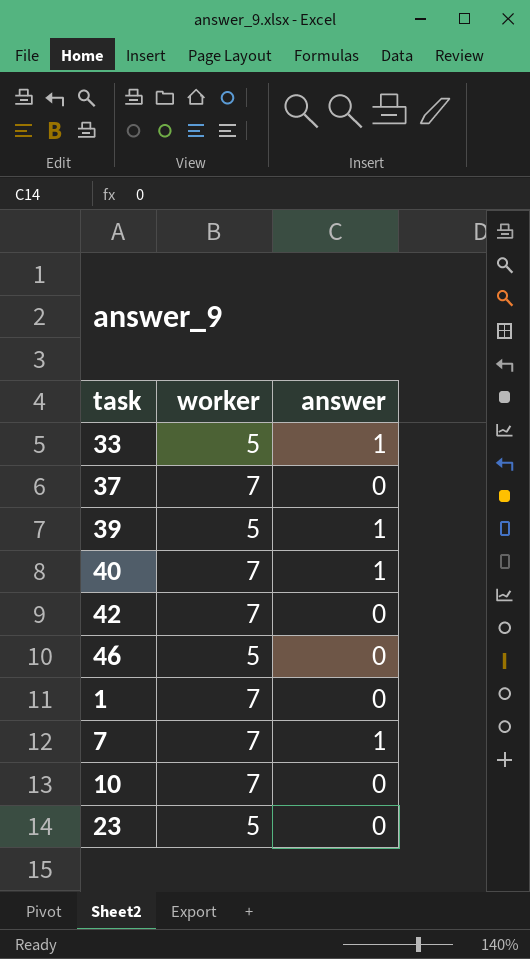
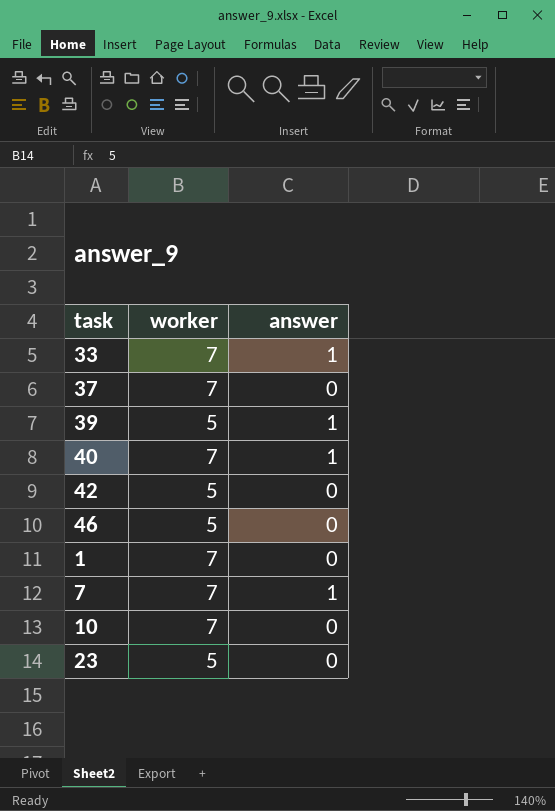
33 | worker: 5 -> 7
42 | worker: 7 -> 5

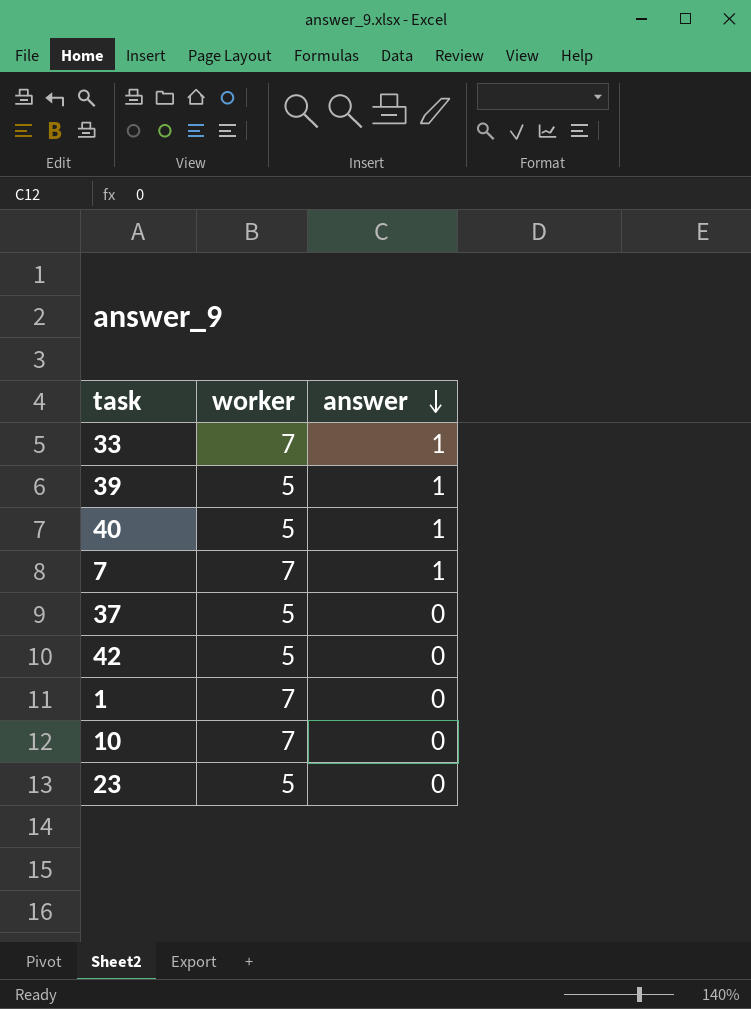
row order: none -> answer descending
row 46: 5 | 0 -> none
40 | worker: 7 -> 5
37 | worker: 7 -> 5

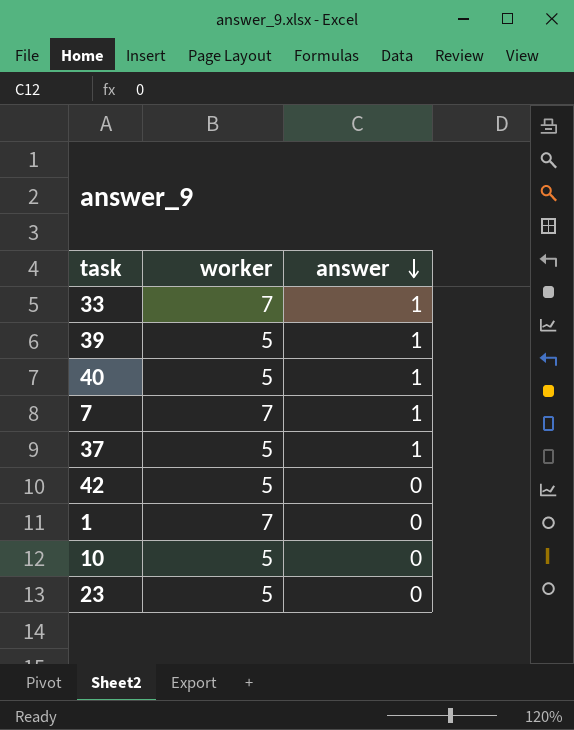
37 | answer: 0 -> 1
10 | worker: 7 -> 5

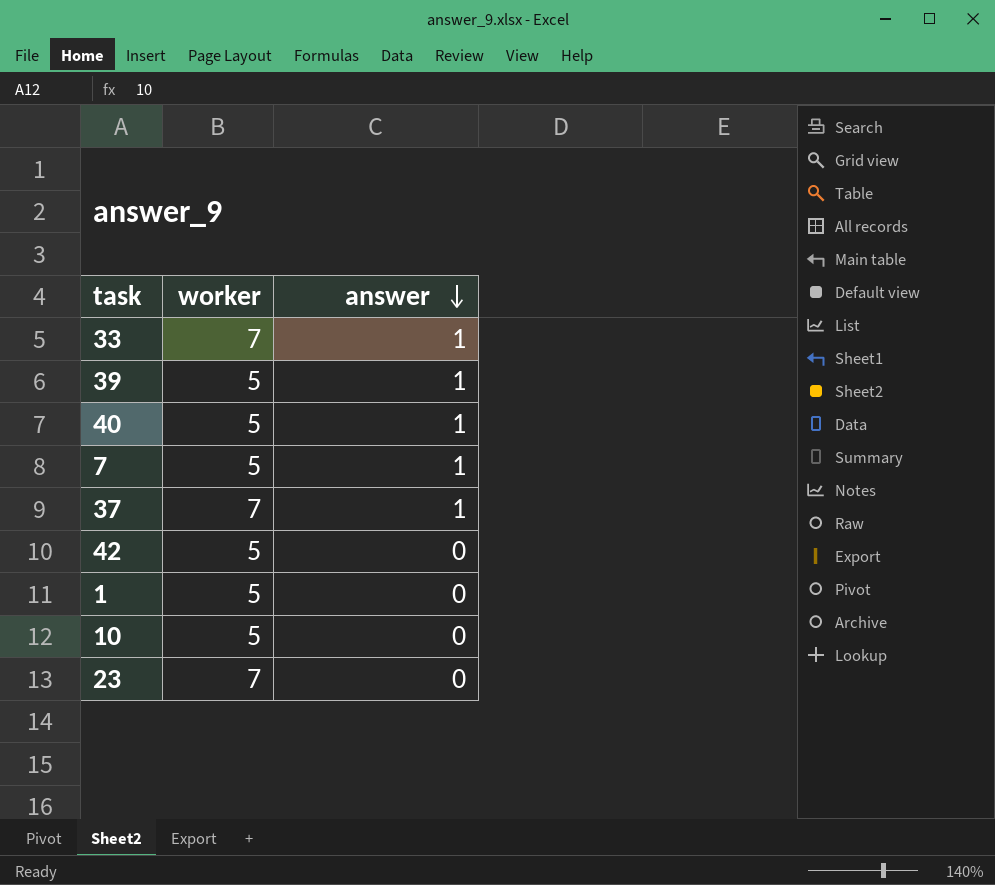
7 | worker: 7 -> 5
37 | worker: 5 -> 7
1 | worker: 7 -> 5
23 | worker: 5 -> 7

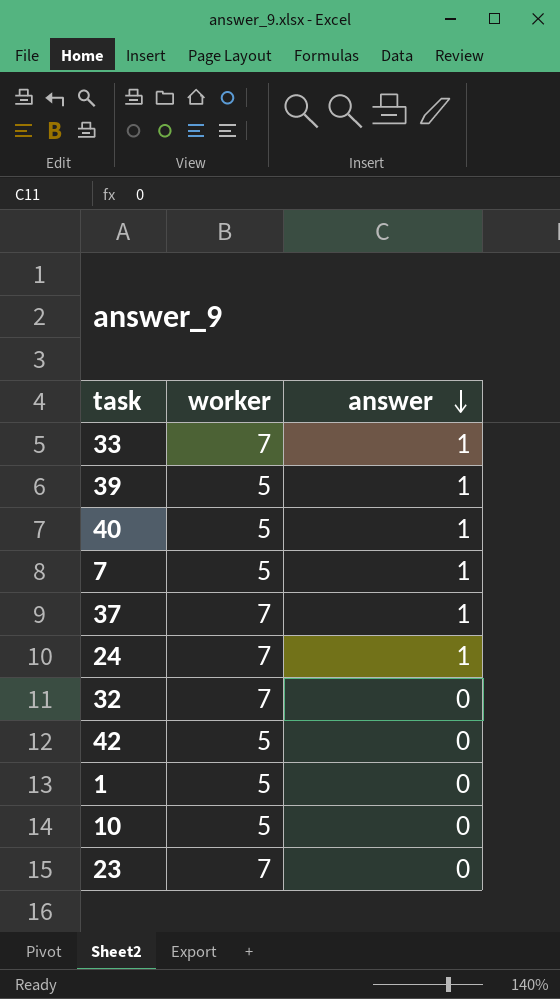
row 24: none -> 7 | 1
row 32: none -> 7 | 0

